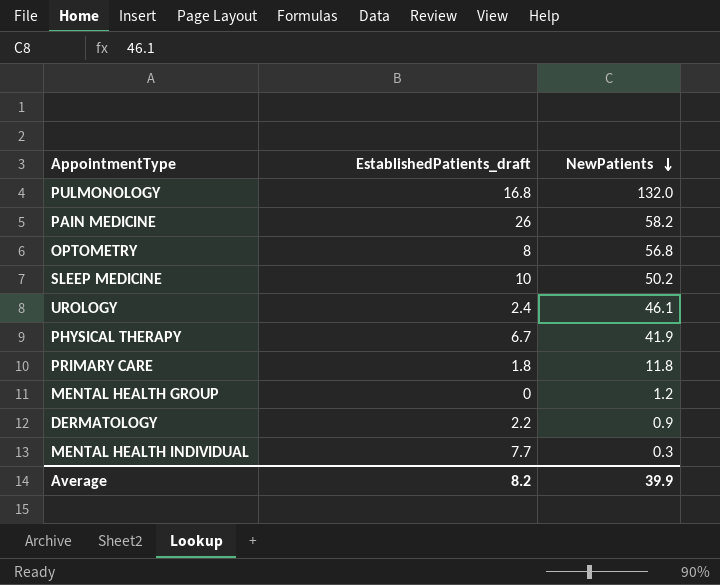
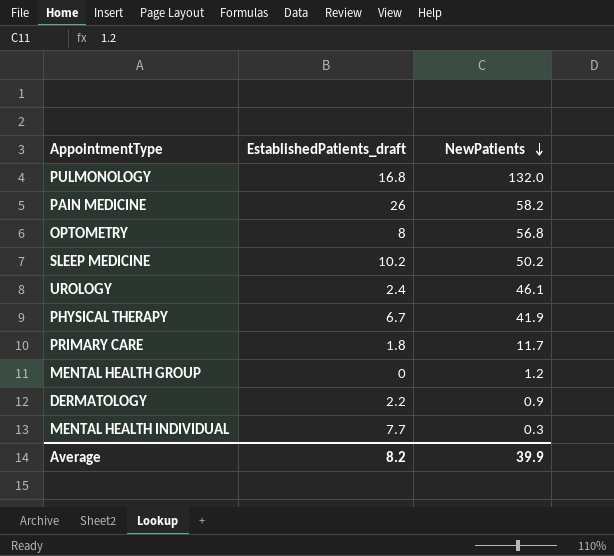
SLEEP MEDICINE | EstablishedPatients_draft: 10 -> 10.2
PRIMARY CARE | NewPatients: 11.8 -> 11.7

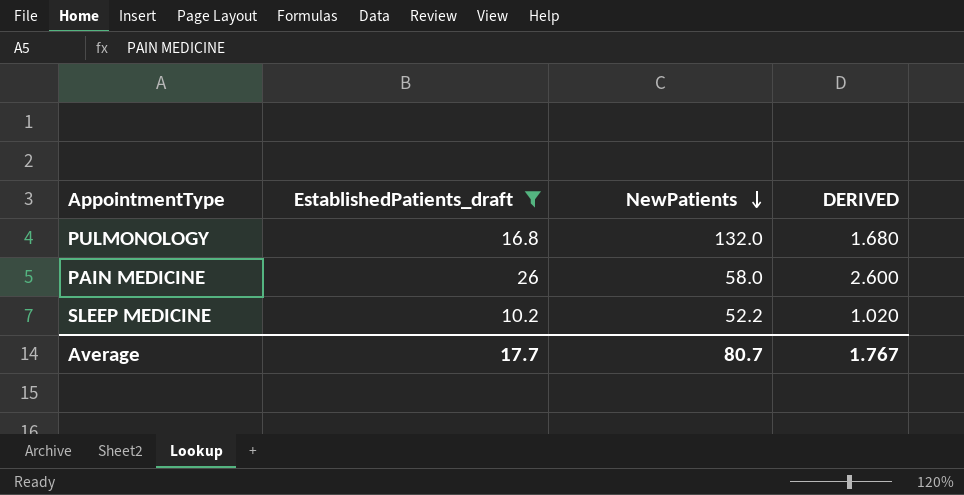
filter: none -> EstablishedPatients_draft >= 10.2
column DERIVED | formula: none -> [EstablishedPatients_draft] * 0.1
PAIN MEDICINE | NewPatients: 58.2 -> 58.0
SLEEP MEDICINE | NewPatients: 50.2 -> 52.2
Average | EstablishedPatients_draft: 8.2 -> 17.7
Average | NewPatients: 39.9 -> 80.7

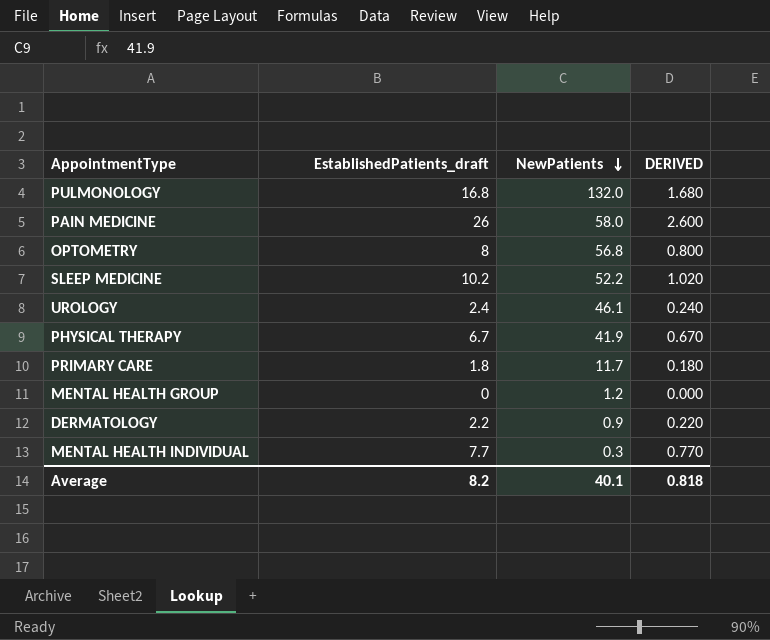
filter: EstablishedPatients_draft >= 10.2 -> none
Average | EstablishedPatients_draft: 17.7 -> 8.2
Average | NewPatients: 80.7 -> 40.1
Average | DERIVED: 1.767 -> 0.818

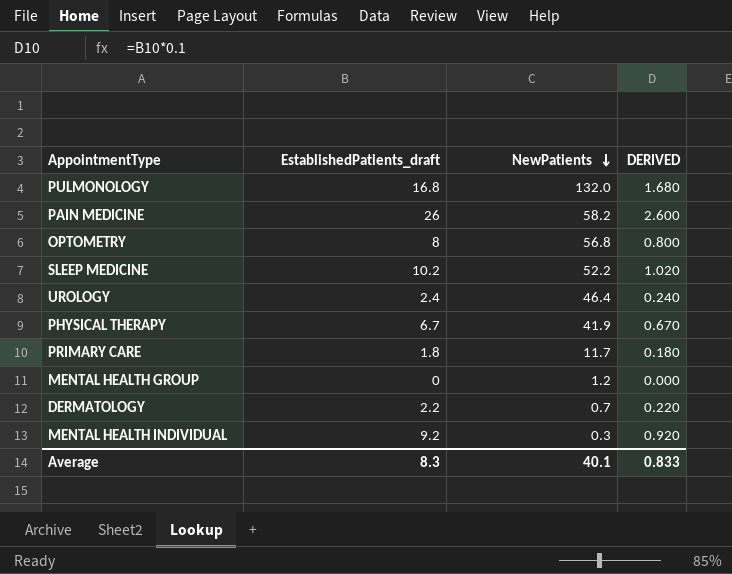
PAIN MEDICINE | NewPatients: 58.0 -> 58.2
UROLOGY | NewPatients: 46.1 -> 46.4
DERMATOLOGY | NewPatients: 0.9 -> 0.7
MENTAL HEALTH INDIVIDUAL | EstablishedPatients_draft: 7.7 -> 9.2
MENTAL HEALTH INDIVIDUAL | DERIVED: 0.770 -> 0.920
Average | EstablishedPatients_draft: 8.2 -> 8.3
Average | DERIVED: 0.818 -> 0.833

